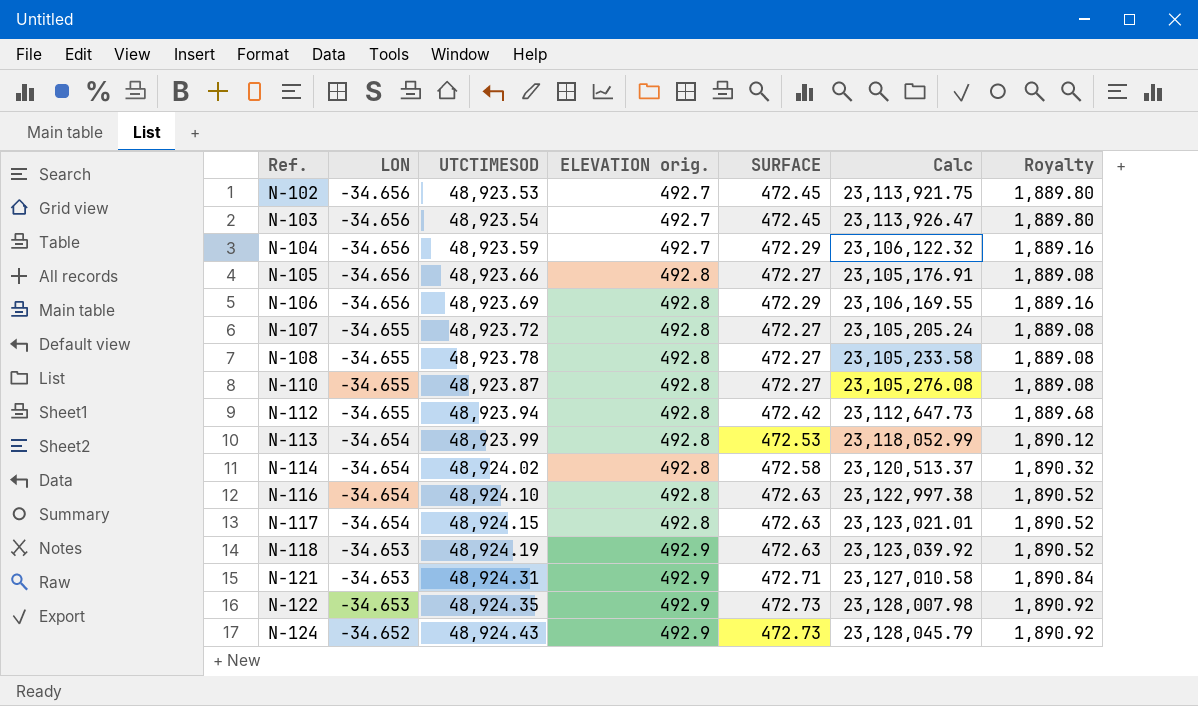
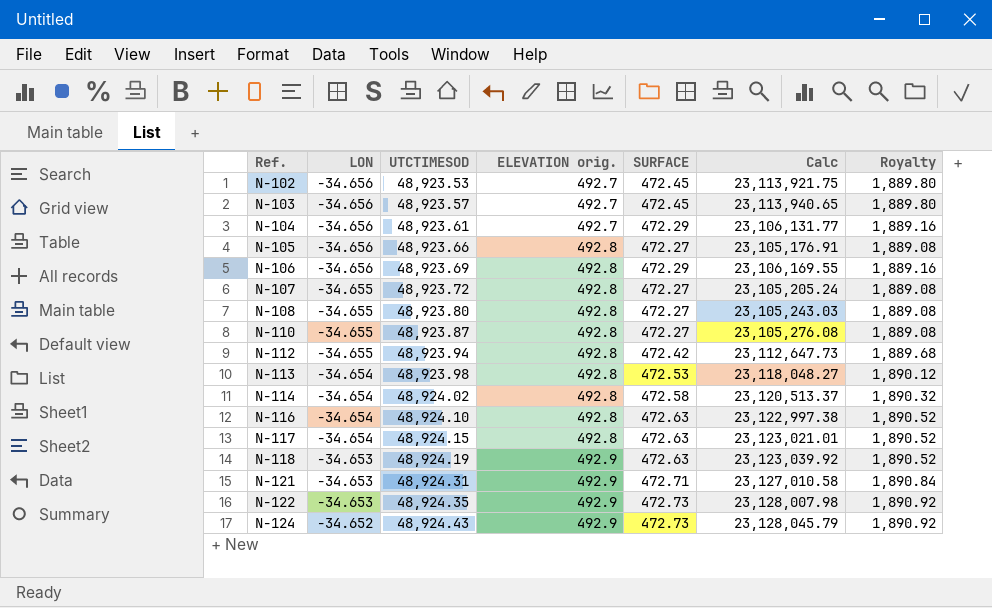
N-103 | UTCTIMESOD: 48,923.54 -> 48,923.57
N-103 | Calc: 23,113,926.47 -> 23,113,940.65
N-104 | UTCTIMESOD: 48,923.59 -> 48,923.61
N-104 | Calc: 23,106,122.32 -> 23,106,131.77
N-108 | UTCTIMESOD: 48,923.78 -> 48,923.80
N-108 | Calc: 23,105,233.58 -> 23,105,243.03
N-113 | UTCTIMESOD: 48,923.99 -> 48,923.98
N-113 | Calc: 23,118,052.99 -> 23,118,048.27

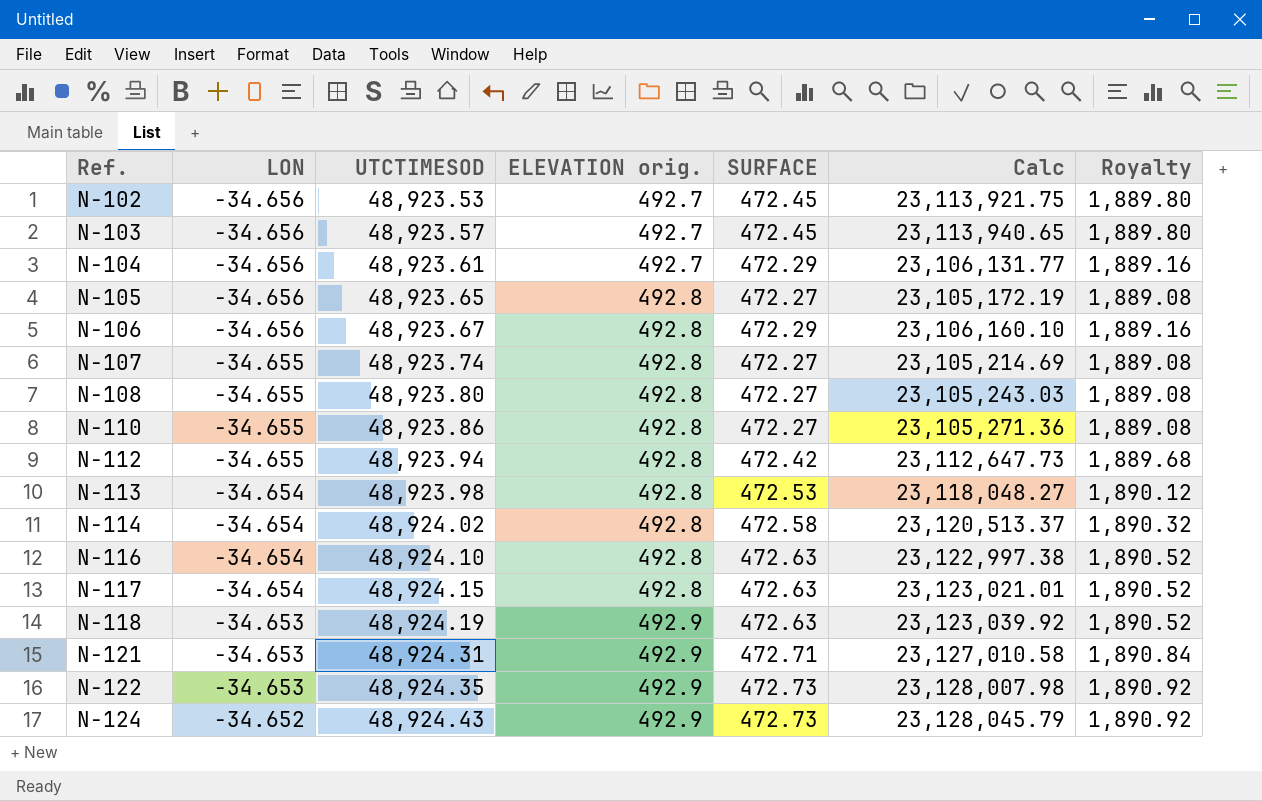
N-105 | UTCTIMESOD: 48,923.66 -> 48,923.65
N-105 | Calc: 23,105,176.91 -> 23,105,172.19
N-106 | UTCTIMESOD: 48,923.69 -> 48,923.67
N-106 | Calc: 23,106,169.55 -> 23,106,160.10
N-107 | UTCTIMESOD: 48,923.72 -> 48,923.74
N-107 | Calc: 23,105,205.24 -> 23,105,214.69
N-110 | UTCTIMESOD: 48,923.87 -> 48,923.86
N-110 | Calc: 23,105,276.08 -> 23,105,271.36

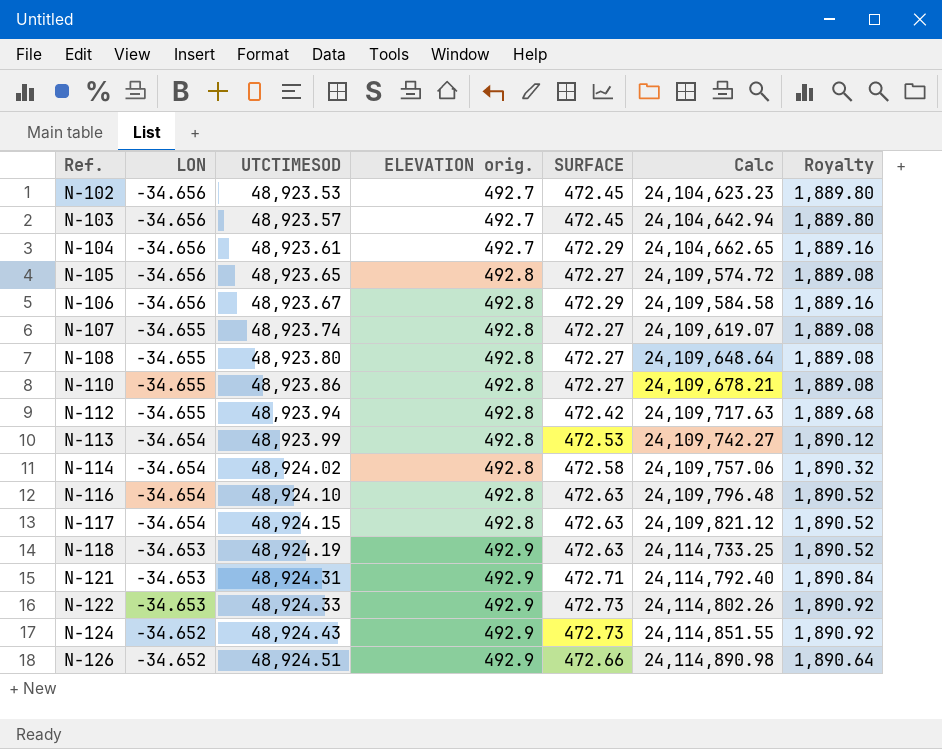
column Calc | formula: [UTCTIMESOD] * [SURFACE] -> [UTCTIMESOD] * [ELEVATION orig.]
N-113 | UTCTIMESOD: 48,923.98 -> 48,923.99
N-122 | UTCTIMESOD: 48,924.35 -> 48,924.33
row N-126: none -> -34.652 | 48,924.51 | 492.9 | 472.66 | 24,114,890.98 | 1,890.64

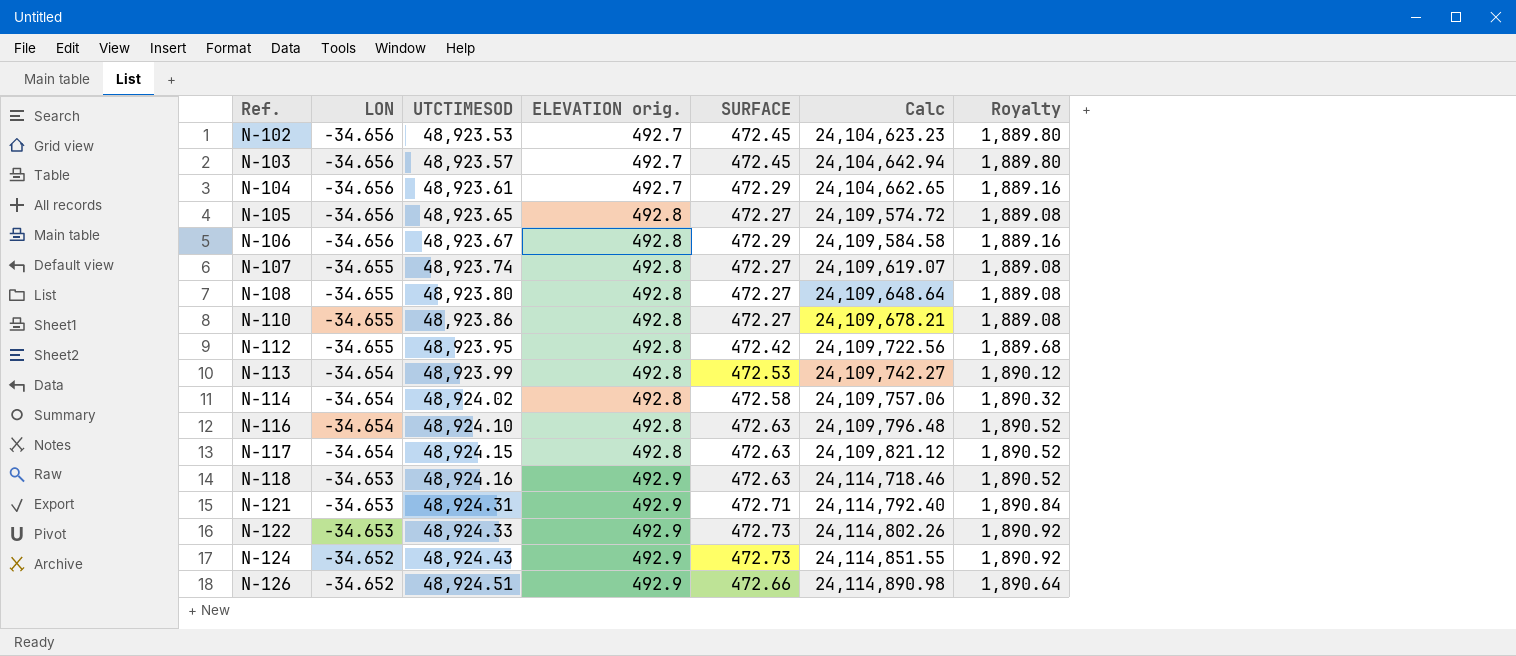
N-112 | UTCTIMESOD: 48,923.94 -> 48,923.95
N-112 | Calc: 24,109,717.63 -> 24,109,722.56
N-118 | UTCTIMESOD: 48,924.19 -> 48,924.16
N-118 | Calc: 24,114,733.25 -> 24,114,718.46

